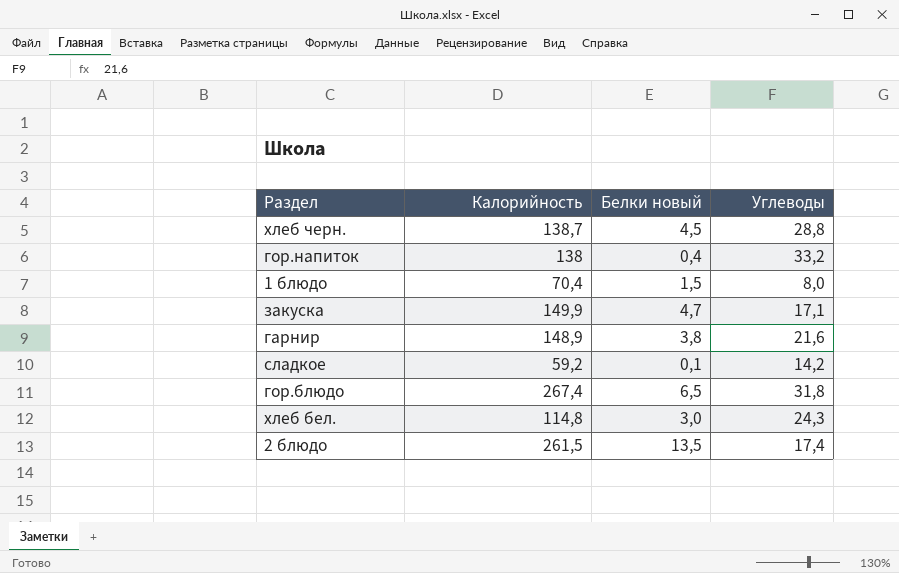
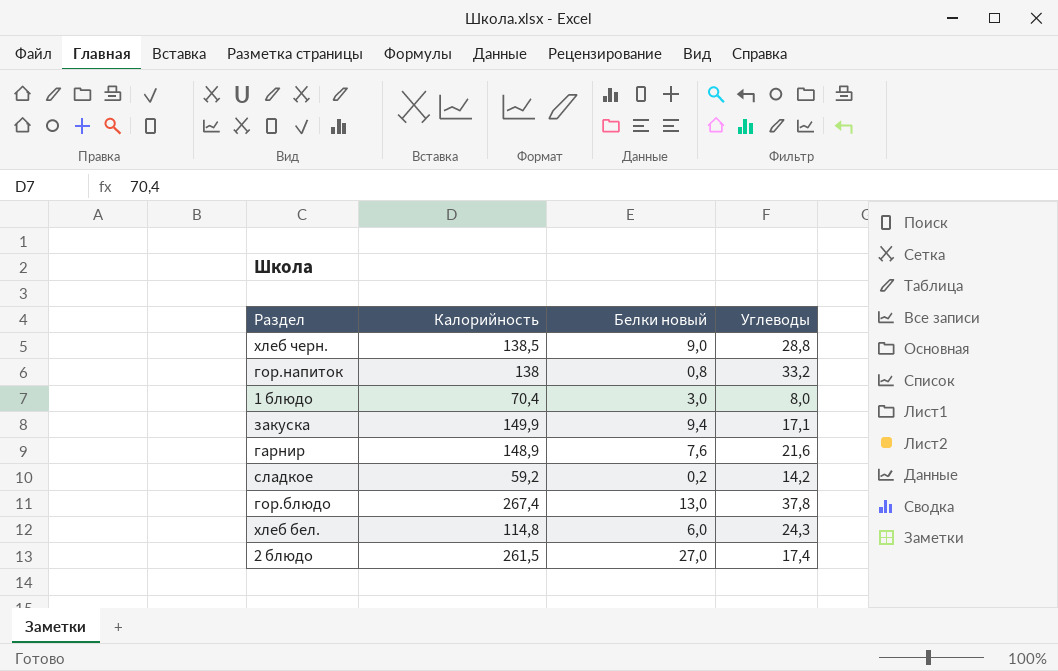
хлеб черн. | Калорийность: 138,7 -> 138,5
хлеб черн. | Белки новый: 4,5 -> 9,0
гор.напиток | Белки новый: 0,4 -> 0,8
1 блюдо | Белки новый: 1,5 -> 3,0
закуска | Белки новый: 4,7 -> 9,4
гарнир | Белки новый: 3,8 -> 7,6
сладкое | Белки новый: 0,1 -> 0,2
гор.блюдо | Белки новый: 6,5 -> 13,0
гор.блюдо | Углеводы: 31,8 -> 37,8
хлеб бел. | Белки новый: 3,0 -> 6,0
2 блюдо | Белки новый: 13,5 -> 27,0

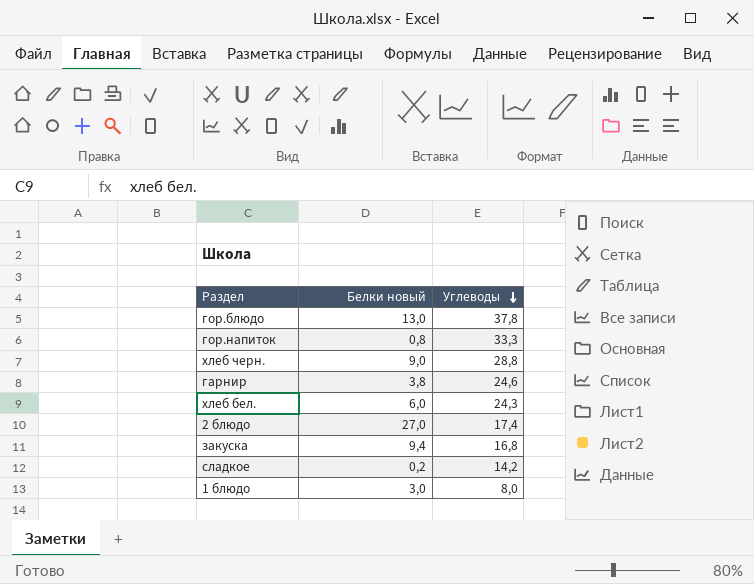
row order: none -> Углеводы descending
column Калорийность | position: 2 -> none
гор.напиток | Углеводы: 33,2 -> 33,3
гарнир | Белки новый: 7,6 -> 3,8
гарнир | Углеводы: 21,6 -> 24,6
закуска | Углеводы: 17,1 -> 16,8

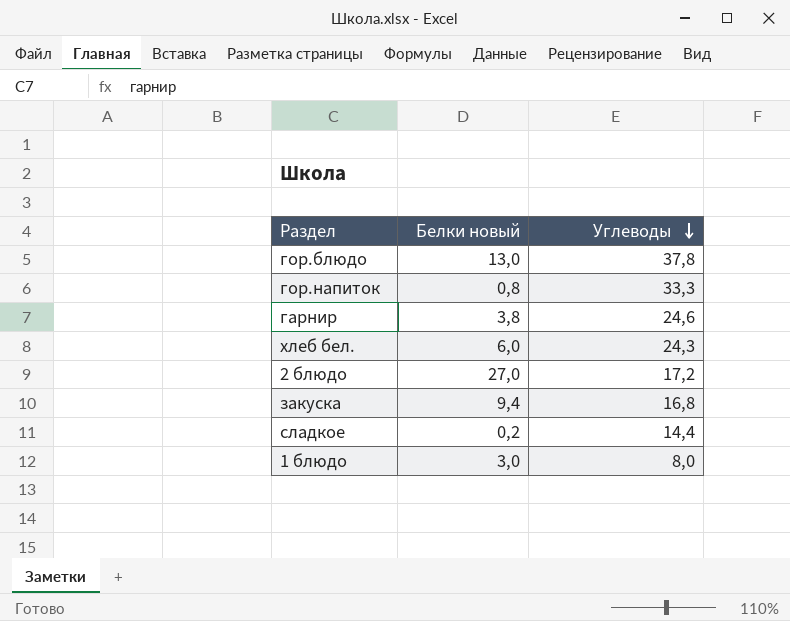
row хлеб черн.: 9,0 | 28,8 -> none
2 блюдо | Углеводы: 17,4 -> 17,2
сладкое | Углеводы: 14,2 -> 14,4

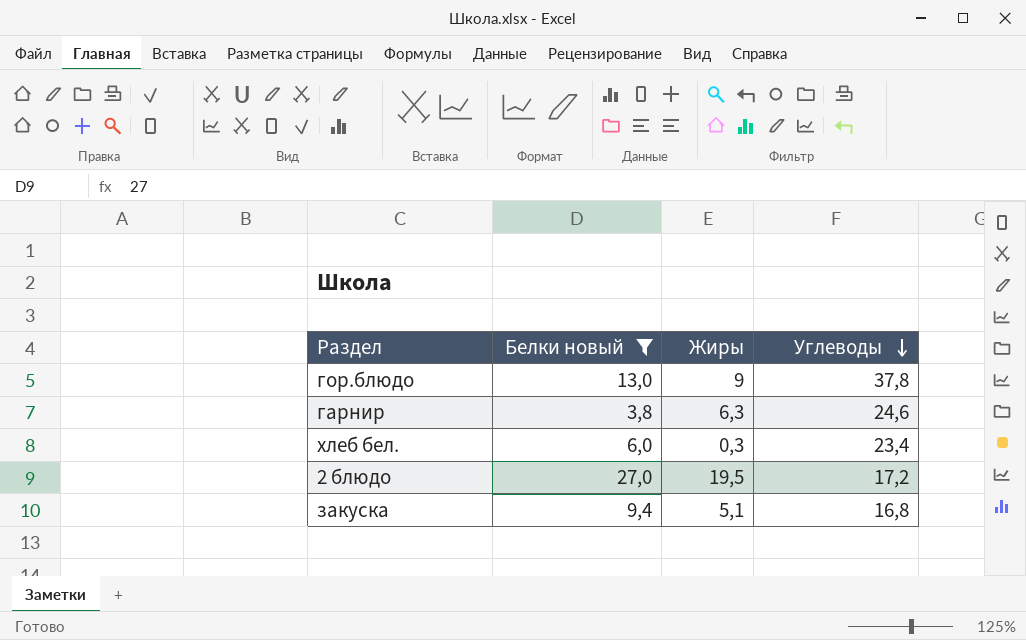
filter: none -> Белки новый >= 3,8
column Жиры | position: none -> 3
хлеб бел. | Углеводы: 24,3 -> 23,4

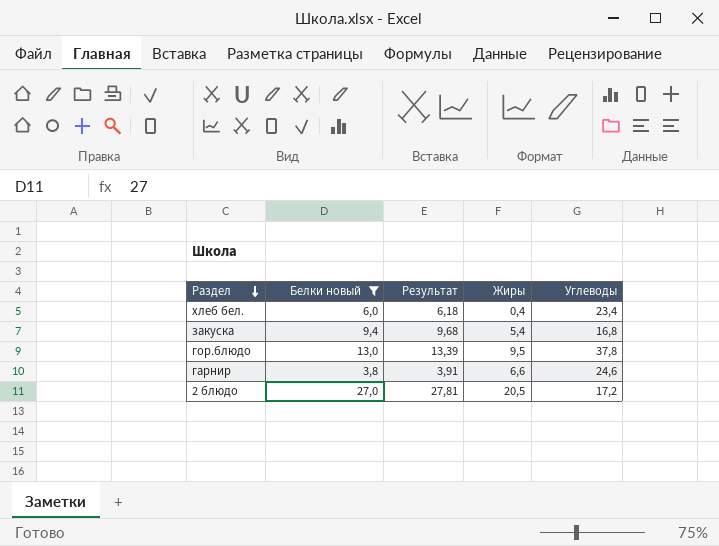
row order: Углеводы descending -> Раздел descending
column Результат | formula: none -> [Белки новый] * 1,03
хлеб бел. | Жиры: 0,3 -> 0,4
закуска | Жиры: 5,1 -> 5,4
гор.блюдо | Жиры: 9 -> 9,5
гарнир | Жиры: 6,3 -> 6,6
2 блюдо | Жиры: 19,5 -> 20,5

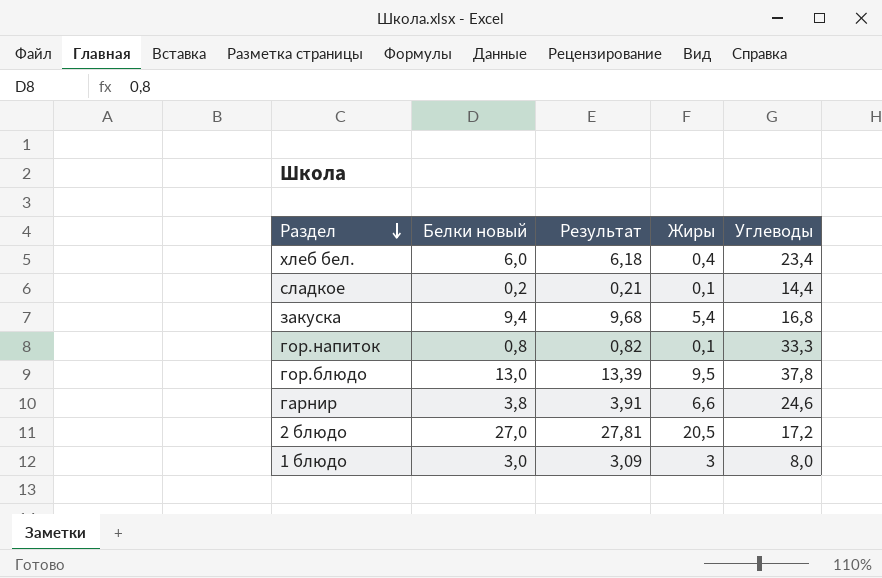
filter: Белки новый >= 3,8 -> none

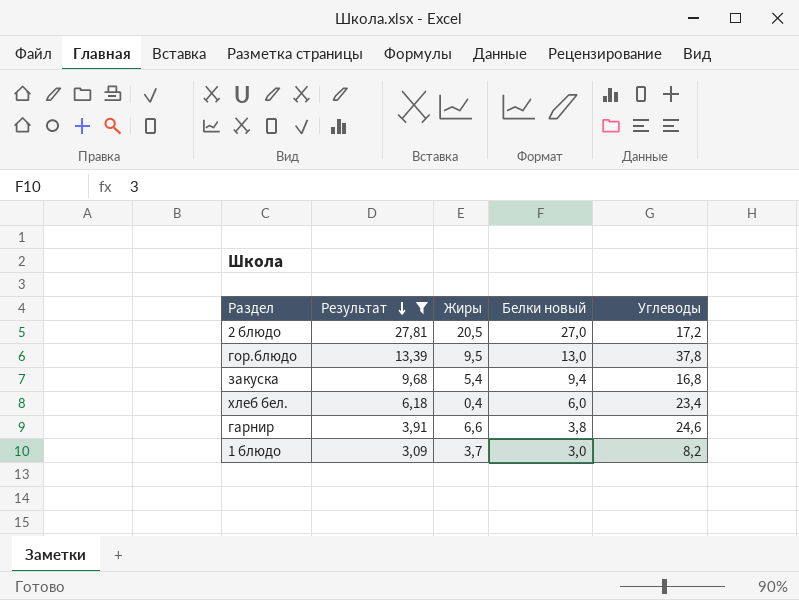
filter: none -> Результат >= 3,09
row order: Раздел descending -> Результат descending
column Белки новый | position: 2 -> 4
1 блюдо | Жиры: 3 -> 3,7
1 блюдо | Углеводы: 8,0 -> 8,2

